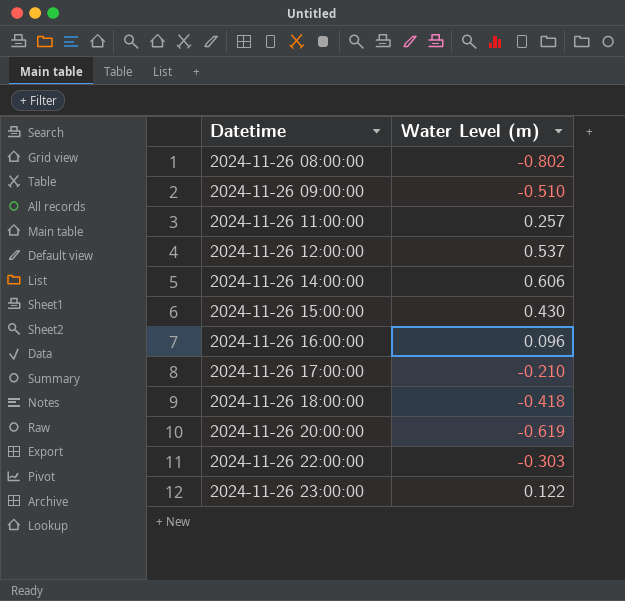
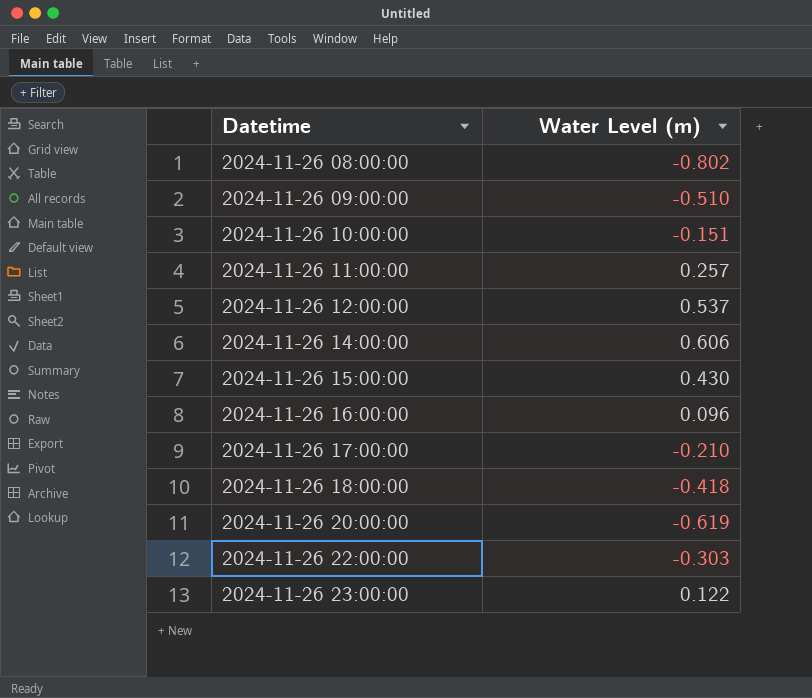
row 2024-11-26 10:00:00: none -> -0.151

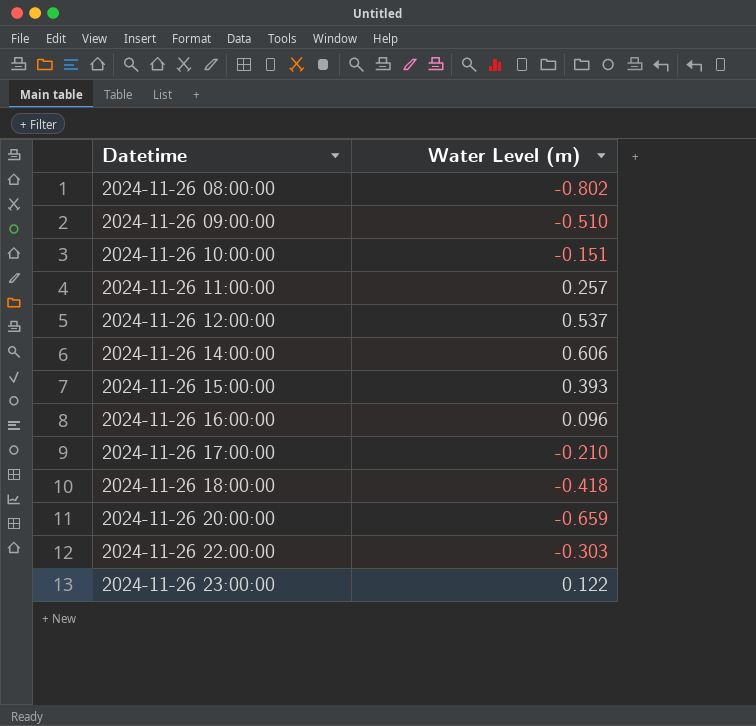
2024-11-26 15:00:00 | Water Level (m): 0.430 -> 0.393
2024-11-26 20:00:00 | Water Level (m): -0.619 -> -0.659

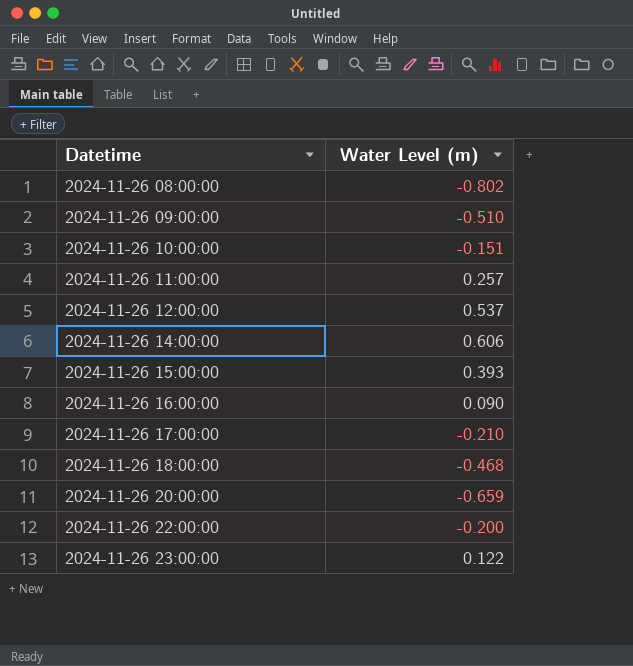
2024-11-26 16:00:00 | Water Level (m): 0.096 -> 0.090
2024-11-26 18:00:00 | Water Level (m): -0.418 -> -0.468
2024-11-26 22:00:00 | Water Level (m): -0.303 -> -0.200

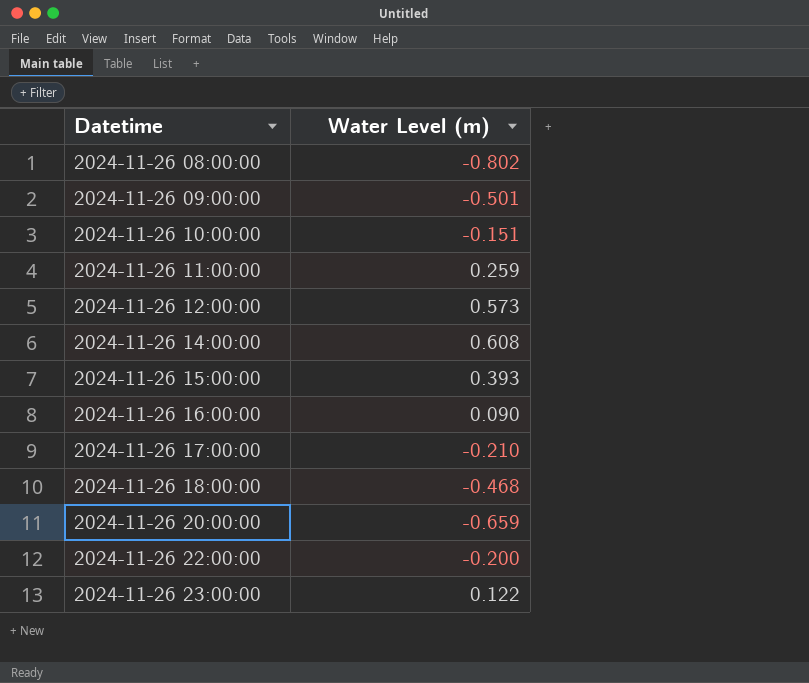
2024-11-26 09:00:00 | Water Level (m): -0.510 -> -0.501
2024-11-26 11:00:00 | Water Level (m): 0.257 -> 0.259
2024-11-26 12:00:00 | Water Level (m): 0.537 -> 0.573
2024-11-26 14:00:00 | Water Level (m): 0.606 -> 0.608

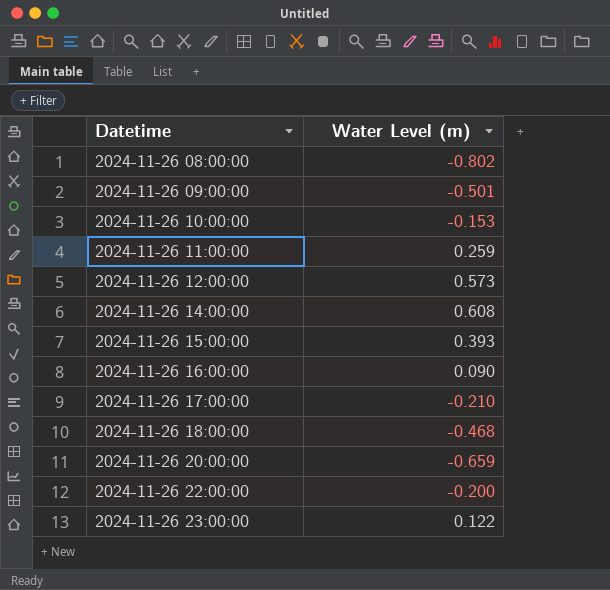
2024-11-26 10:00:00 | Water Level (m): -0.151 -> -0.153

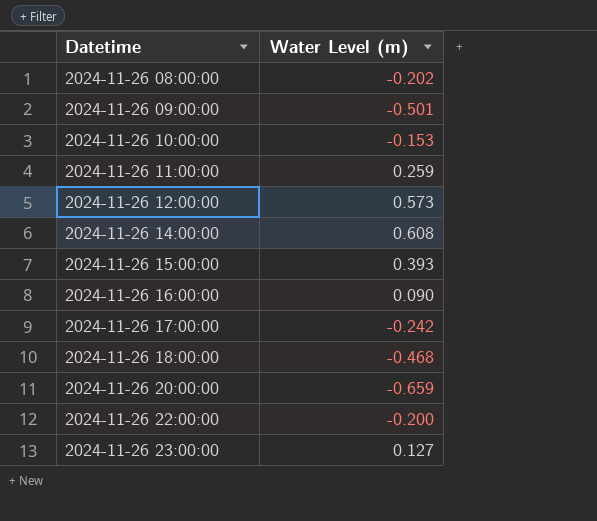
2024-11-26 08:00:00 | Water Level (m): -0.802 -> -0.202
2024-11-26 17:00:00 | Water Level (m): -0.210 -> -0.242
2024-11-26 23:00:00 | Water Level (m): 0.122 -> 0.127

